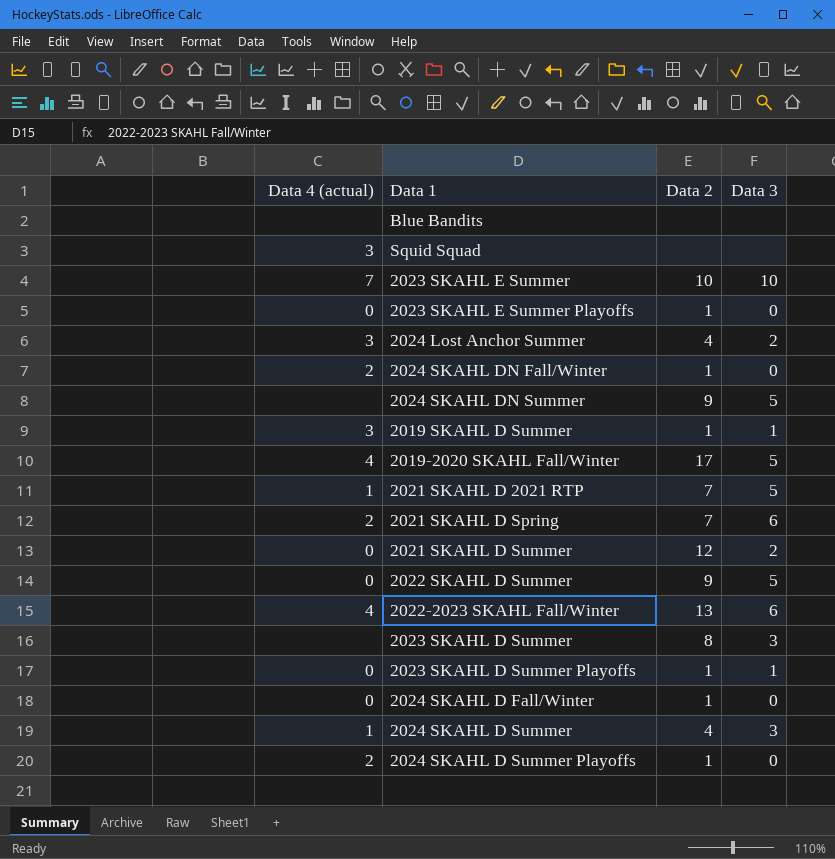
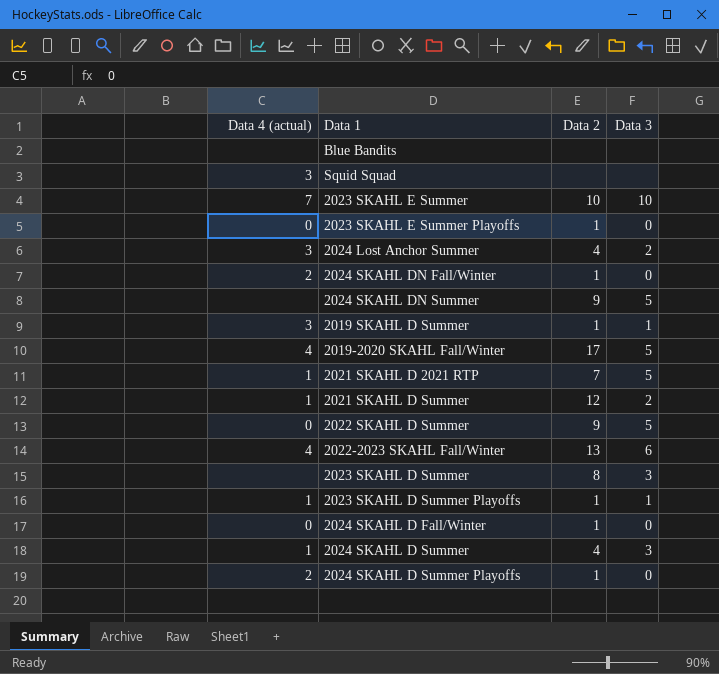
row 2021 SKAHL D Spring: 2 | 7 | 6 -> none
2021 SKAHL D Summer | Data 4 (actual): 0 -> 1
2023 SKAHL D Summer Playoffs | Data 4 (actual): 0 -> 1

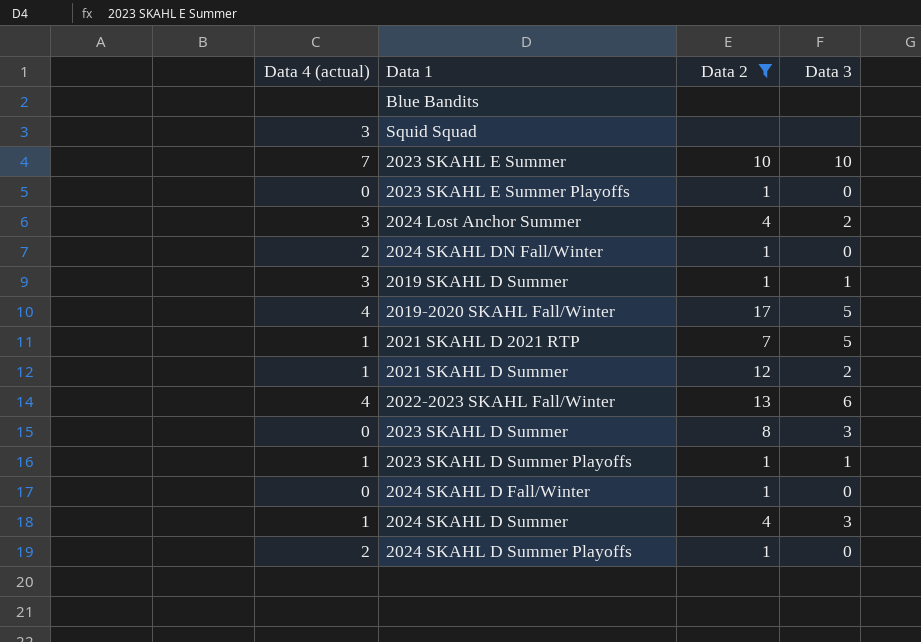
filter: none -> Data 2 != 9
2023 SKAHL D Summer | Data 4 (actual): none -> 0

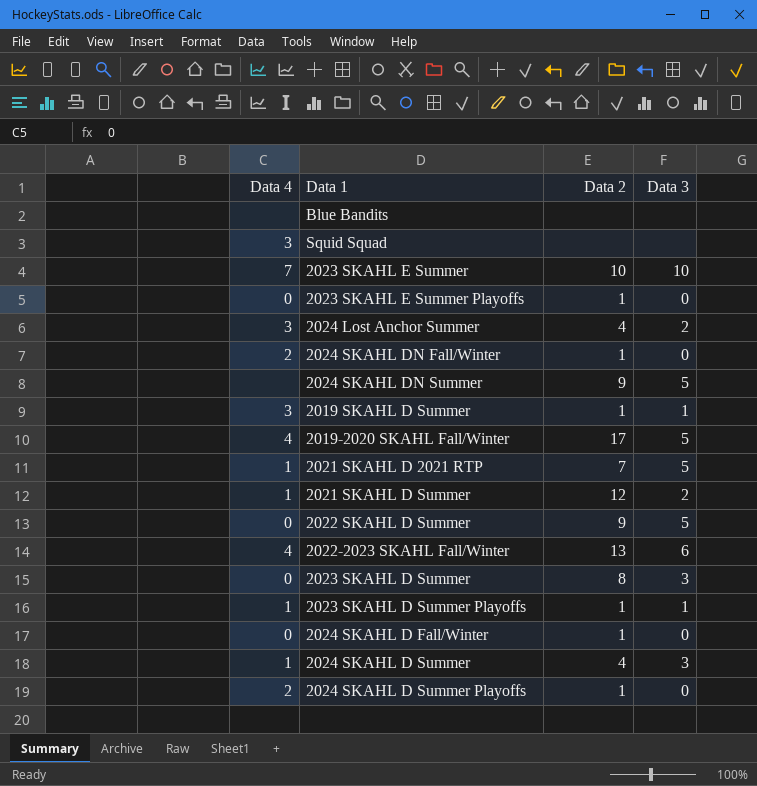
filter: Data 2 != 9 -> none
column name: Data 4 (actual) -> Data 4

